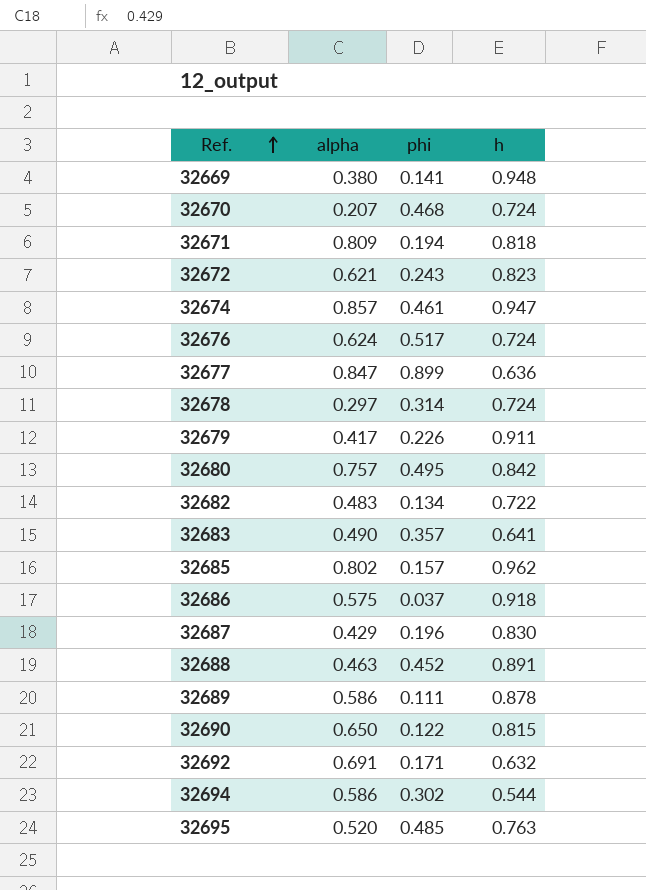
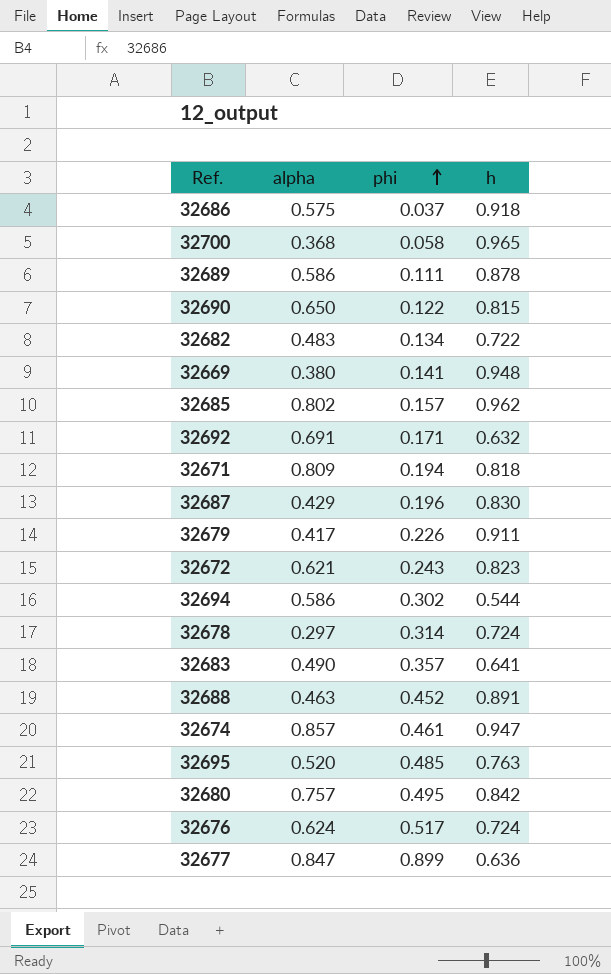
row order: Ref. ascending -> phi ascending
row 32670: 0.207 | 0.468 | 0.724 -> none
row 32700: none -> 0.368 | 0.058 | 0.965

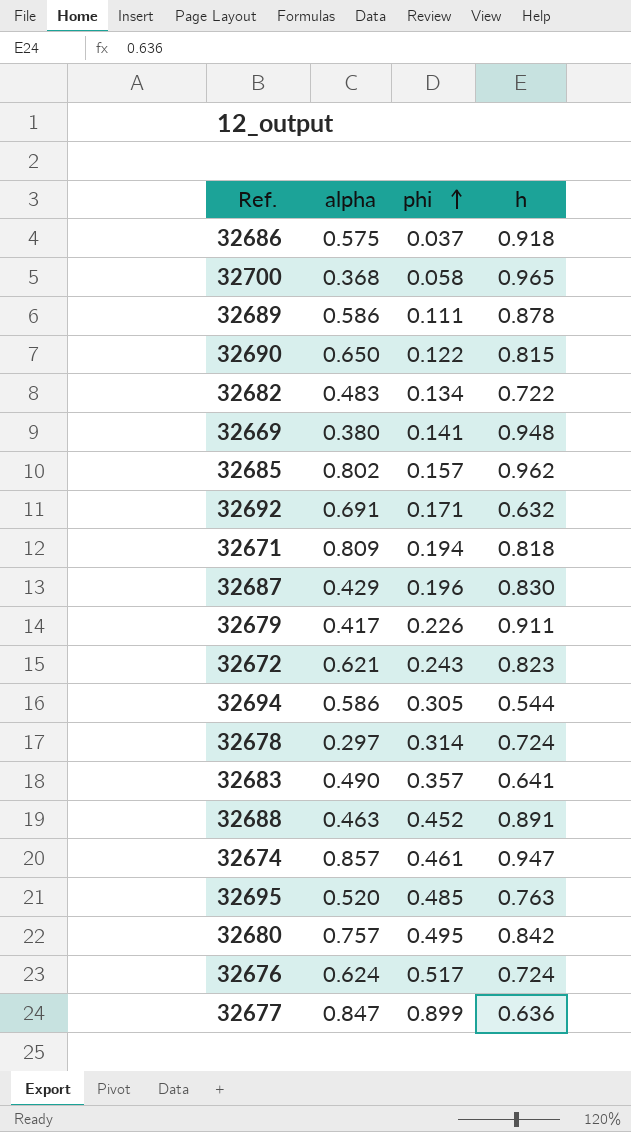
32694 | phi: 0.302 -> 0.305

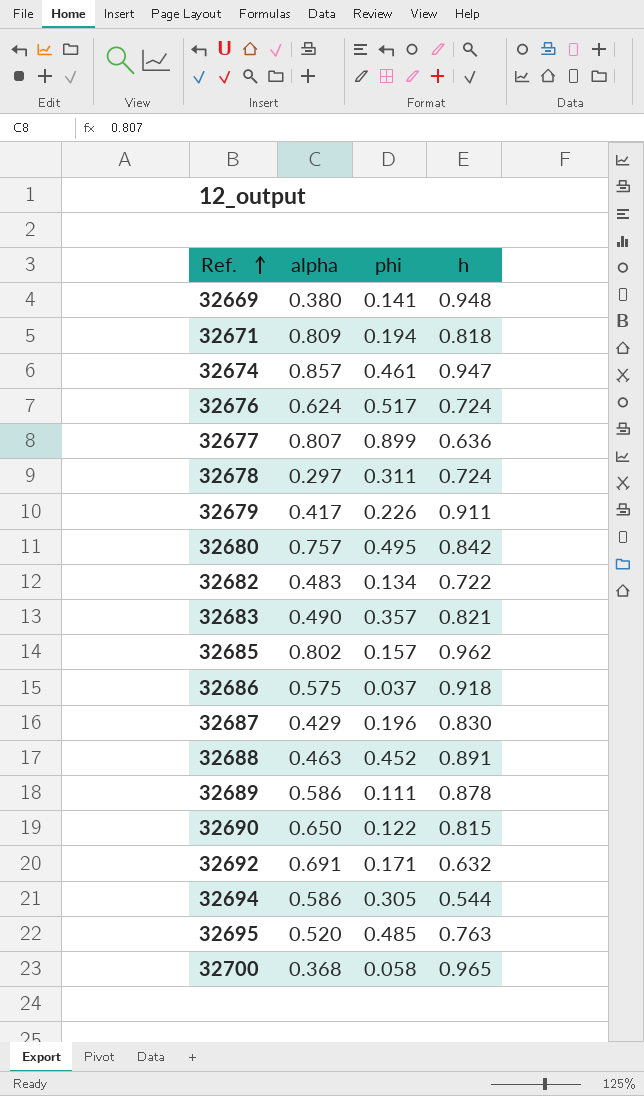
row order: phi ascending -> Ref. ascending
row 32672: 0.621 | 0.243 | 0.823 -> none
32677 | alpha: 0.847 -> 0.807
32678 | phi: 0.314 -> 0.311
32683 | h: 0.641 -> 0.821

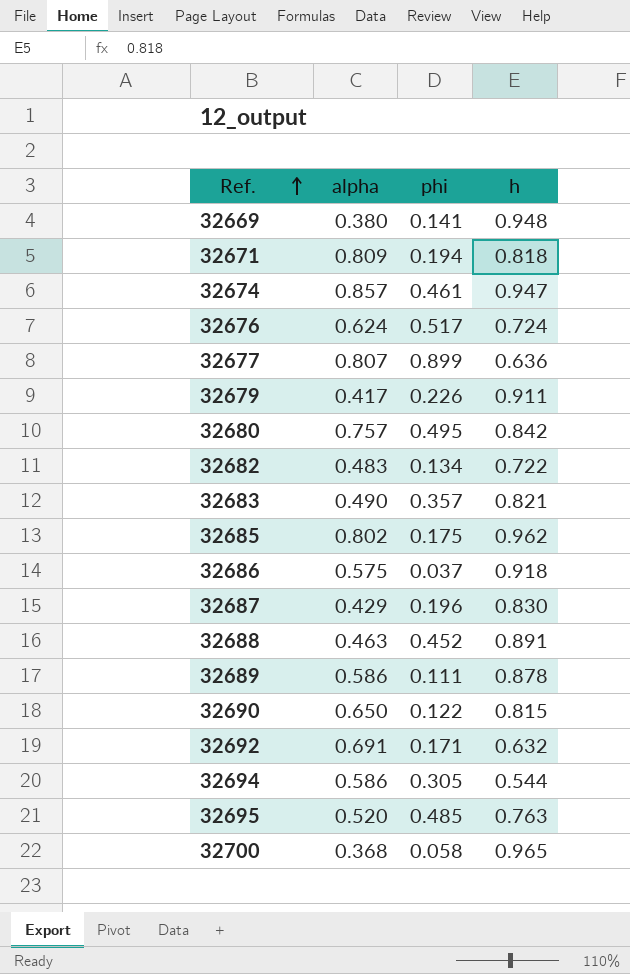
row 32678: 0.297 | 0.311 | 0.724 -> none
32685 | phi: 0.157 -> 0.175

